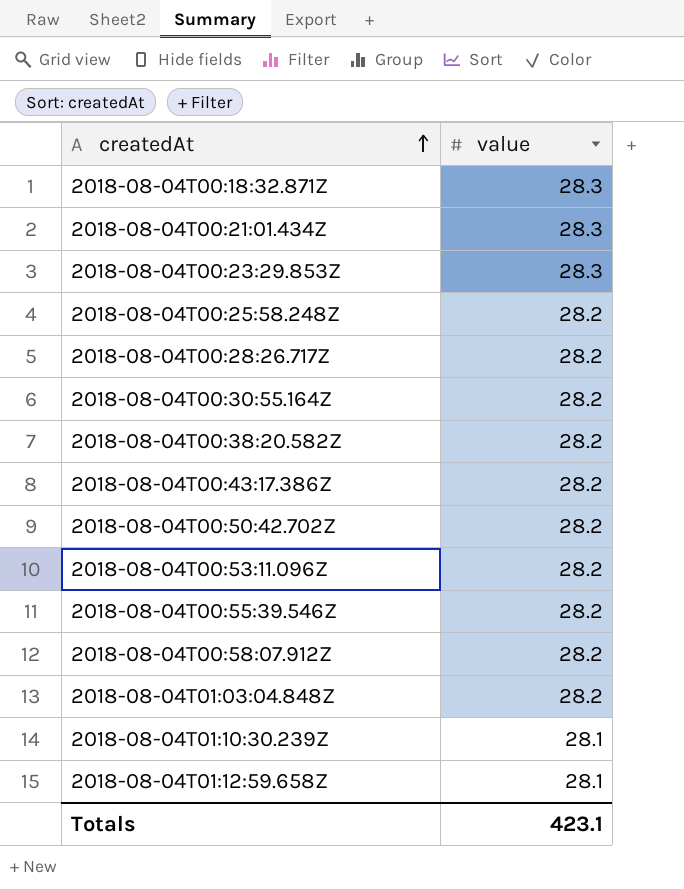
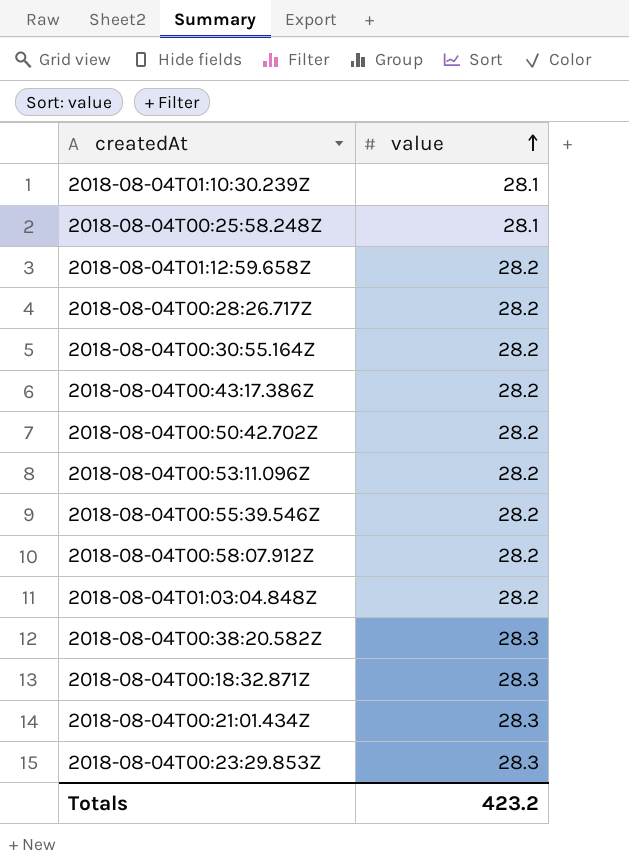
row order: createdAt ascending -> value ascending
2018-08-04T00:25:58.248Z | value: 28.2 -> 28.1
2018-08-04T01:12:59.658Z | value: 28.1 -> 28.2
2018-08-04T00:38:20.582Z | value: 28.2 -> 28.3
Totals | value: 423.1 -> 423.2

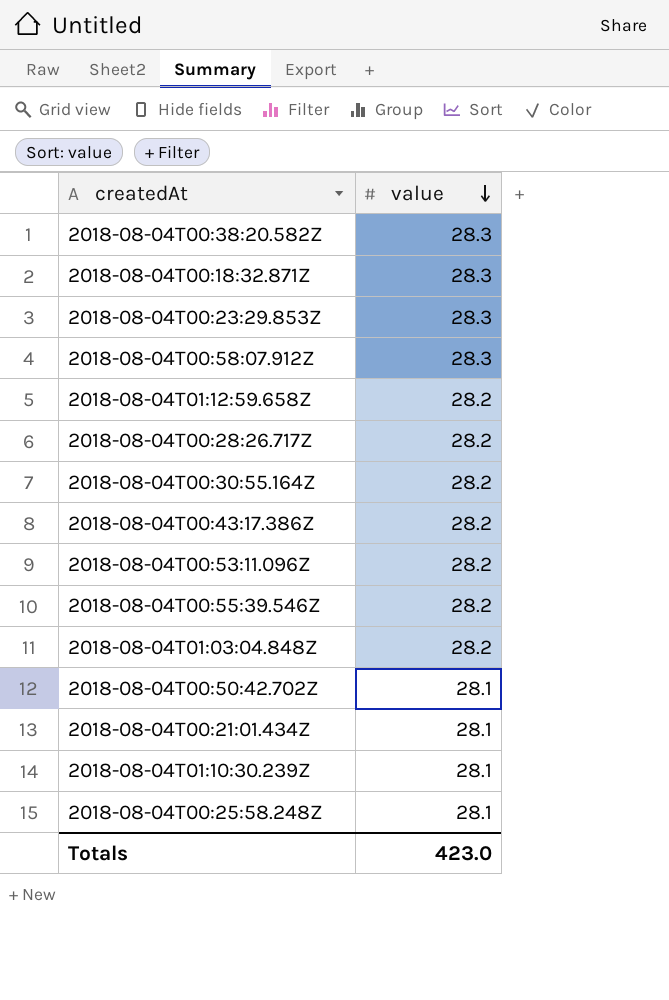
row order: value ascending -> value descending
2018-08-04T00:58:07.912Z | value: 28.2 -> 28.3
2018-08-04T00:50:42.702Z | value: 28.2 -> 28.1
2018-08-04T00:21:01.434Z | value: 28.3 -> 28.1
Totals | value: 423.2 -> 423.0

